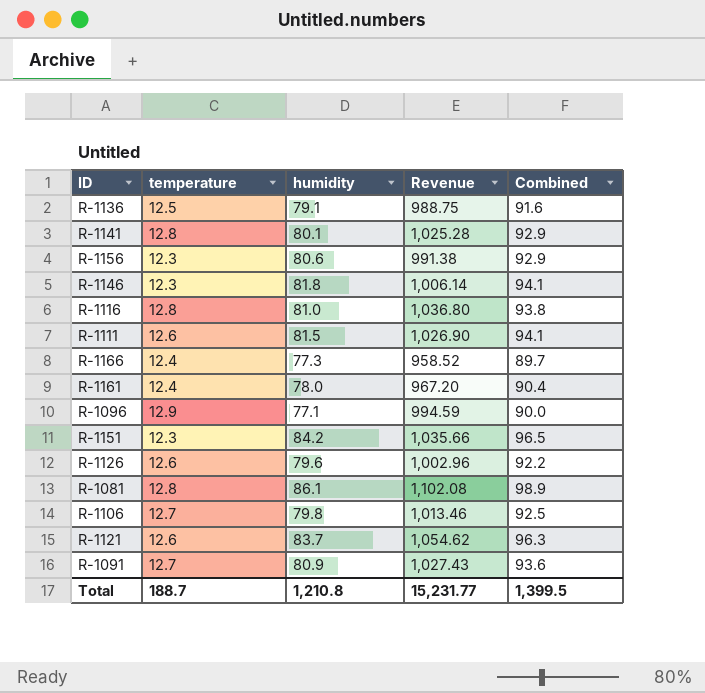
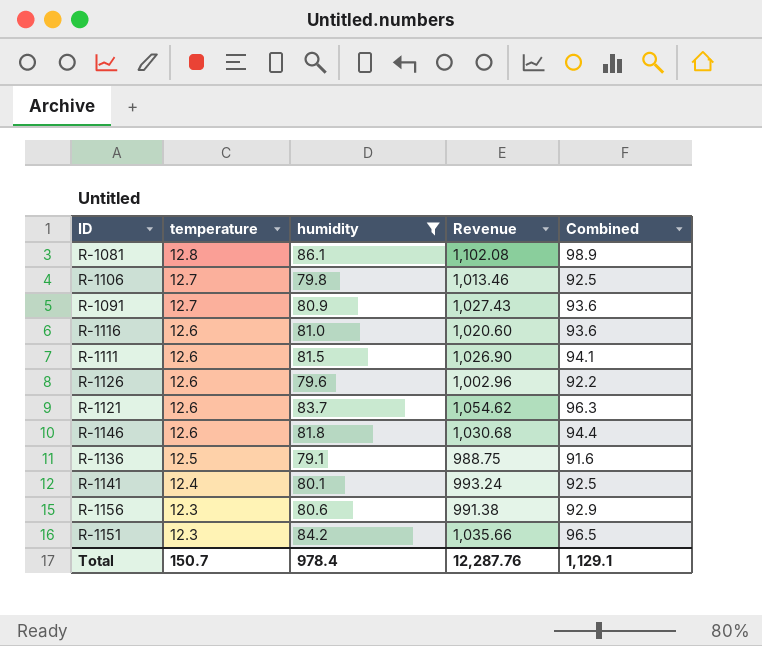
filter: none -> humidity >= 79.1
row order: none -> temperature descending
R-1116 | temperature: 12.8 -> 12.6
R-1116 | Revenue: 1,036.80 -> 1,020.60
R-1116 | Combined: 93.8 -> 93.6
R-1146 | temperature: 12.3 -> 12.6
R-1146 | Revenue: 1,006.14 -> 1,030.68
R-1146 | Combined: 94.1 -> 94.4
R-1141 | temperature: 12.8 -> 12.4
R-1141 | Revenue: 1,025.28 -> 993.24
R-1141 | Combined: 92.9 -> 92.5
Total | temperature: 188.7 -> 150.7
Total | humidity: 1,210.8 -> 978.4
Total | Revenue: 15,231.77 -> 12,287.76
Total | Combined: 1,399.5 -> 1,129.1

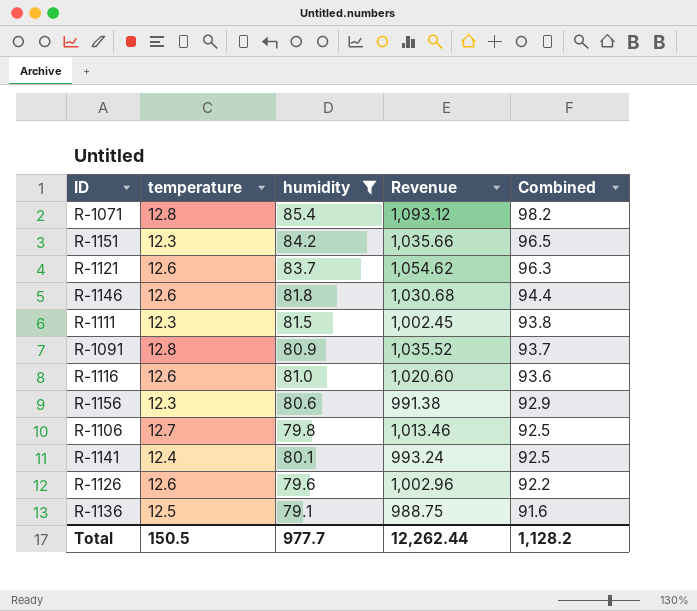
row order: temperature descending -> Combined descending
row R-1081: 12.8 | 86.1 | 1,102.08 | 98.9 -> none
row R-1071: none -> 12.8 | 85.4 | 1,093.12 | 98.2
R-1111 | temperature: 12.6 -> 12.3
R-1111 | Revenue: 1,026.90 -> 1,002.45
R-1111 | Combined: 94.1 -> 93.8
R-1091 | temperature: 12.7 -> 12.8
R-1091 | Revenue: 1,027.43 -> 1,035.52
R-1091 | Combined: 93.6 -> 93.7
Total | temperature: 150.7 -> 150.5
Total | humidity: 978.4 -> 977.7
Total | Revenue: 12,287.76 -> 12,262.44
Total | Combined: 1,129.1 -> 1,128.2

